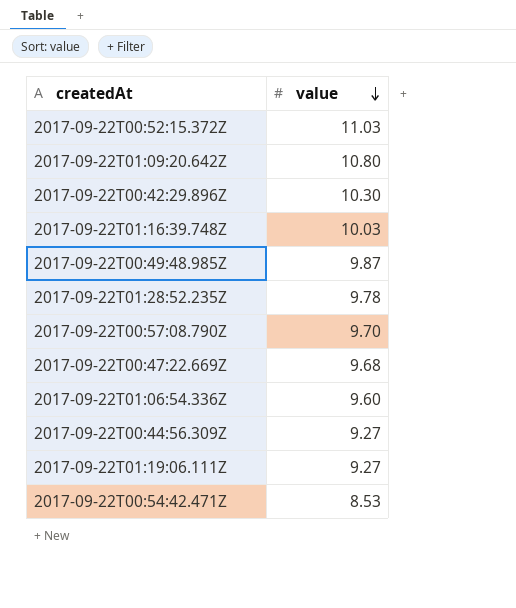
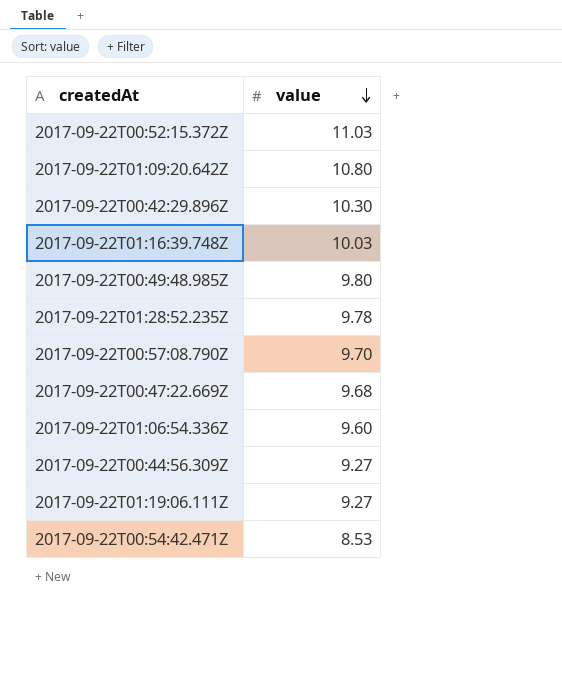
2017-09-22T00:49:48.985Z | value: 9.87 -> 9.80

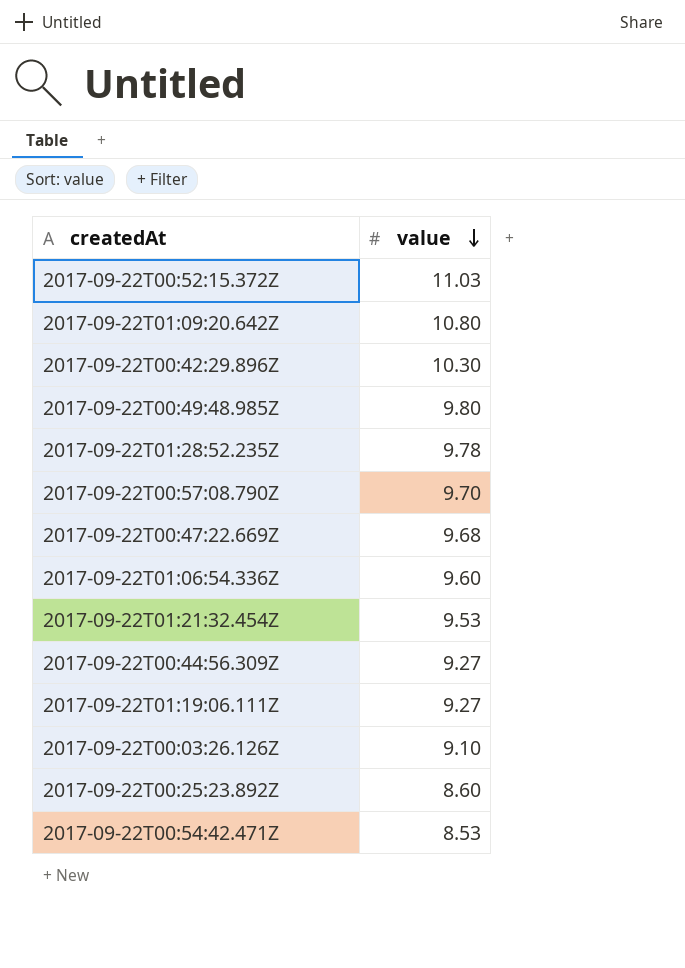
row 2017-09-22T01:16:39.748Z: 10.03 -> none
row 2017-09-22T01:21:32.454Z: none -> 9.53
row 2017-09-22T00:03:26.126Z: none -> 9.10
row 2017-09-22T00:25:23.892Z: none -> 8.60

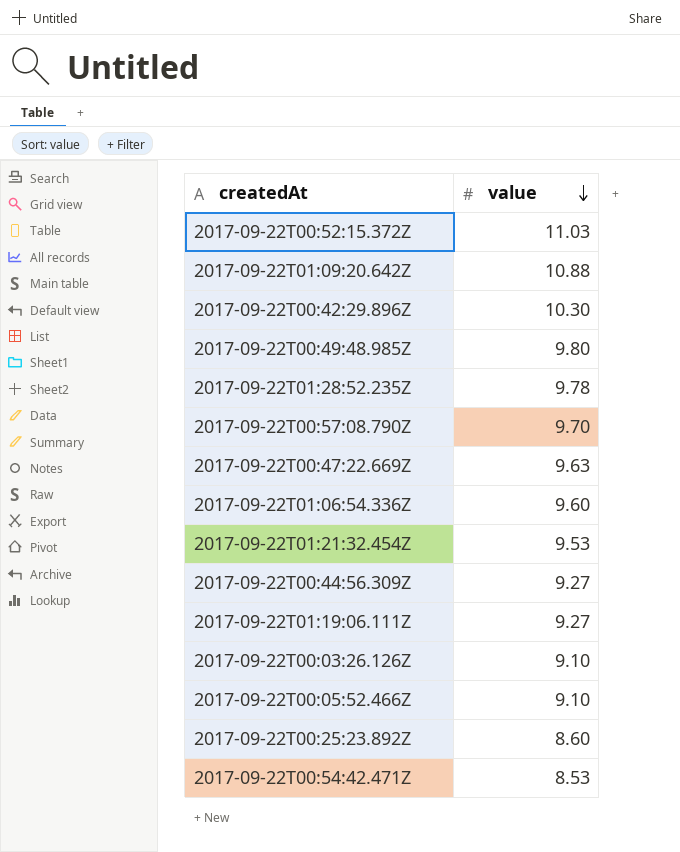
2017-09-22T01:09:20.642Z | value: 10.80 -> 10.88
2017-09-22T00:47:22.669Z | value: 9.68 -> 9.63
row 2017-09-22T00:05:52.466Z: none -> 9.10

